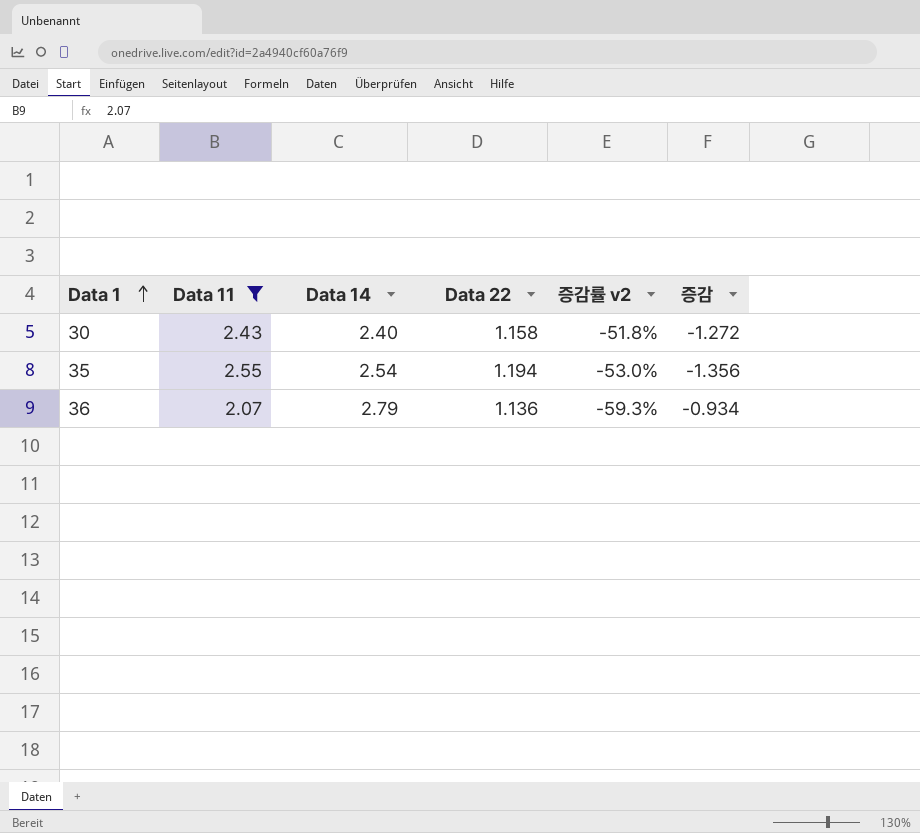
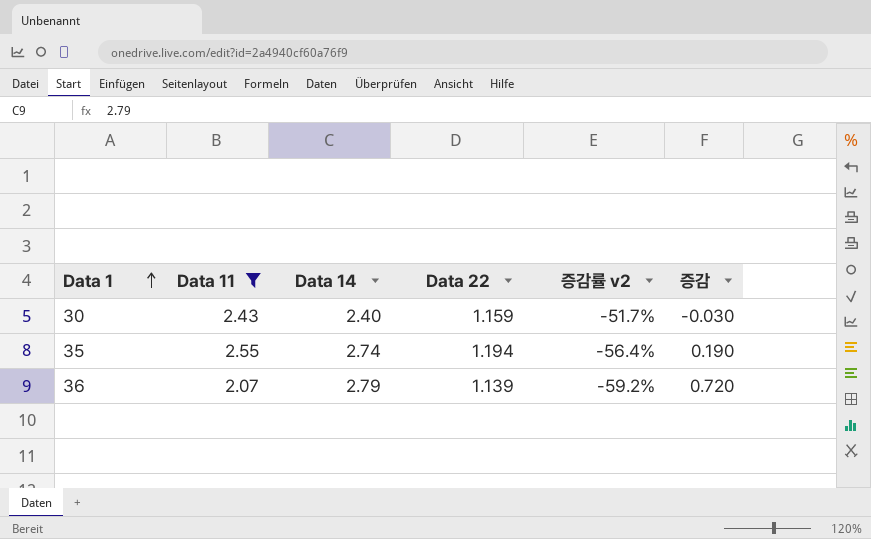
column 증감 | formula: [Data 22] - [Data 11] -> [Data 14] - [Data 11]
30 | Data 22: 1.158 -> 1.159
30 | 증감률 v2: -51.8% -> -51.7%
35 | Data 14: 2.54 -> 2.74
35 | 증감률 v2: -53.0% -> -56.4%
36 | Data 22: 1.136 -> 1.139
36 | 증감률 v2: -59.3% -> -59.2%

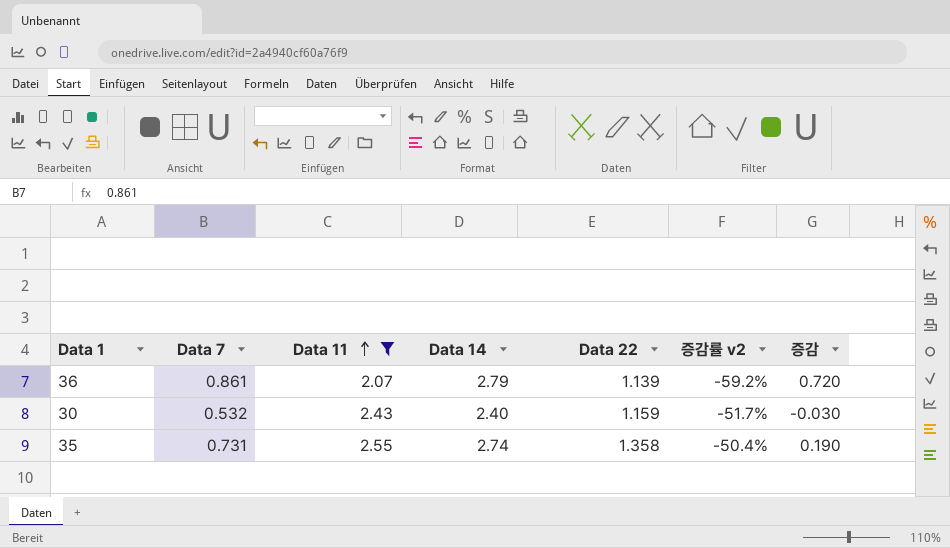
row order: Data 1 ascending -> Data 11 ascending
column Data 7 | position: none -> 2
35 | Data 22: 1.194 -> 1.358
35 | 증감률 v2: -56.4% -> -50.4%

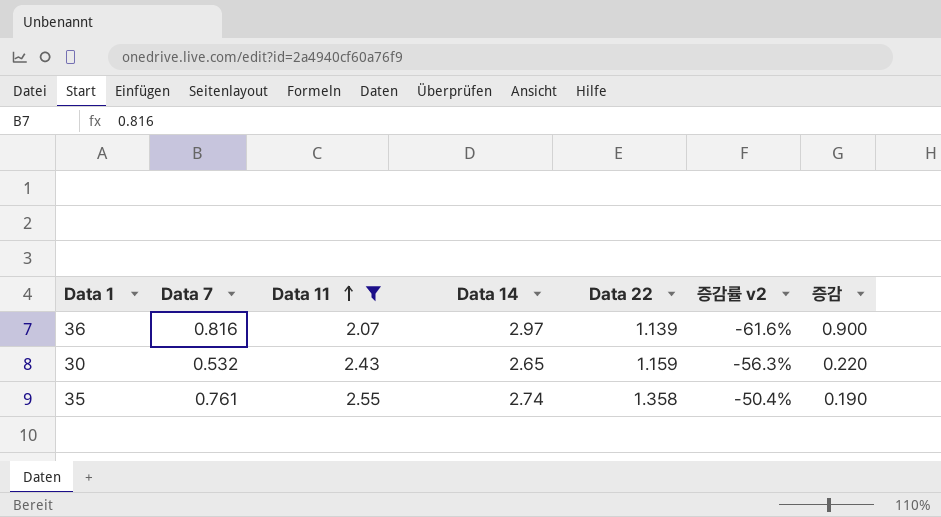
36 | Data 7: 0.861 -> 0.816
36 | Data 14: 2.79 -> 2.97
36 | 증감률 v2: -59.2% -> -61.6%
36 | 증감: 0.720 -> 0.900
30 | Data 14: 2.40 -> 2.65
30 | 증감률 v2: -51.7% -> -56.3%
30 | 증감: -0.030 -> 0.220
35 | Data 7: 0.731 -> 0.761

